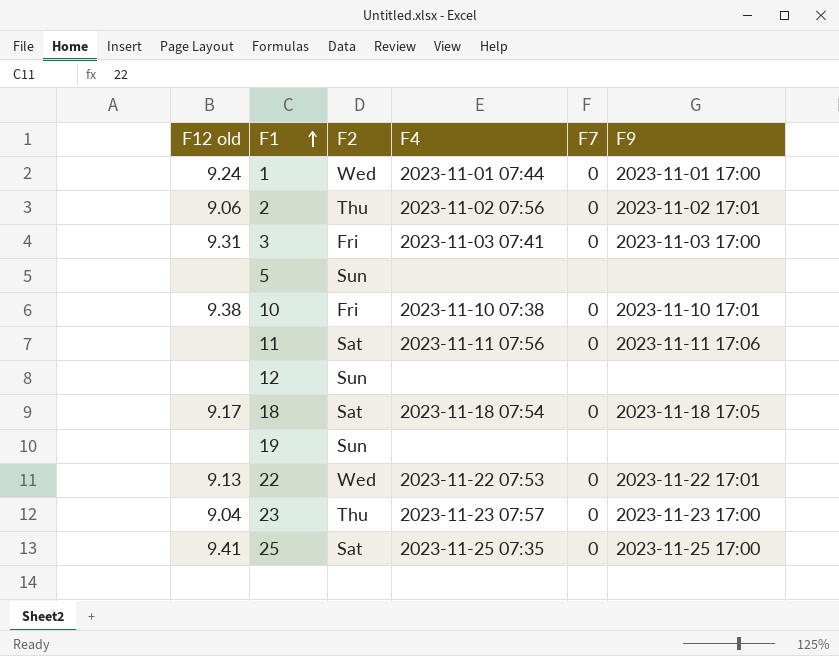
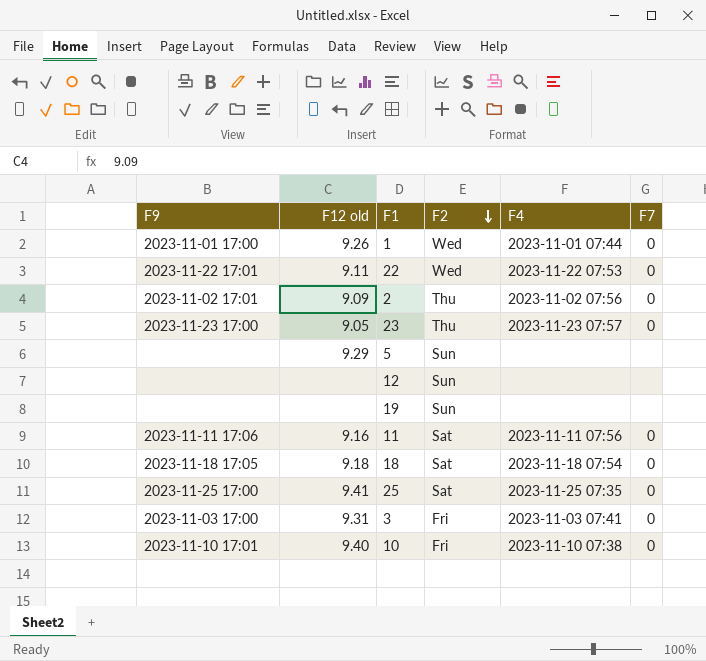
row order: F1 ascending -> F2 descending
column F9 | position: 6 -> 1
1 | F12 old: 9.24 -> 9.26
22 | F12 old: 9.13 -> 9.11
2 | F12 old: 9.06 -> 9.09
23 | F12 old: 9.04 -> 9.05
5 | F12 old: none -> 9.29
11 | F12 old: none -> 9.16
18 | F12 old: 9.17 -> 9.18
10 | F12 old: 9.38 -> 9.40

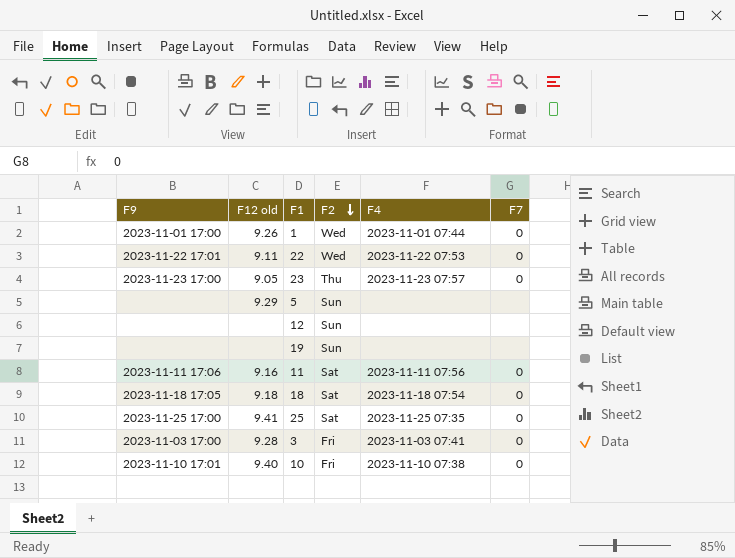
row 2: 2023-11-02 17:01 | 9.09 | Thu | 2023-11-02 07:56 | 0 -> none
3 | F12 old: 9.31 -> 9.28

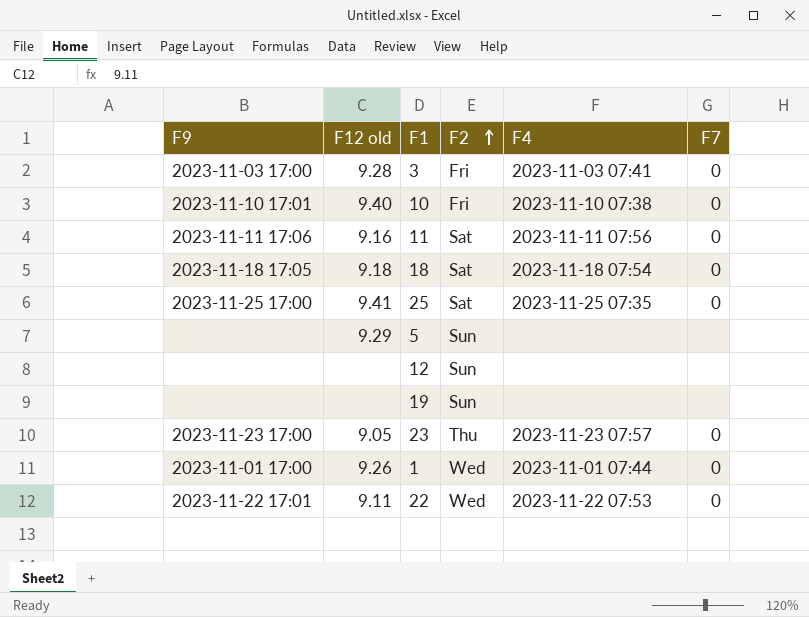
row order: F2 descending -> F2 ascending

